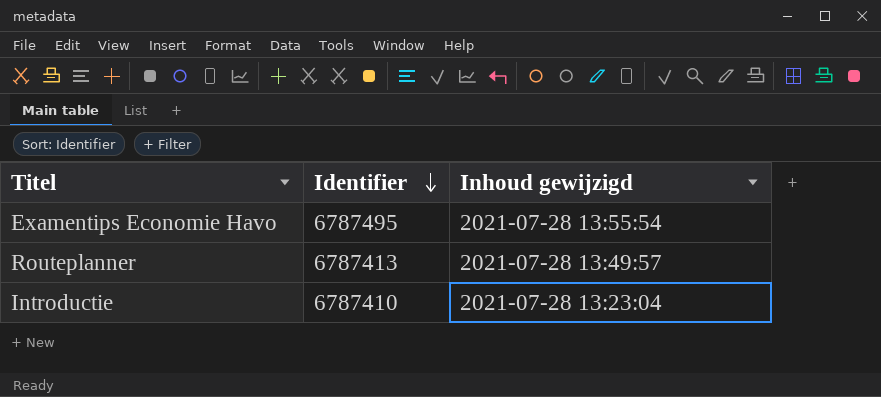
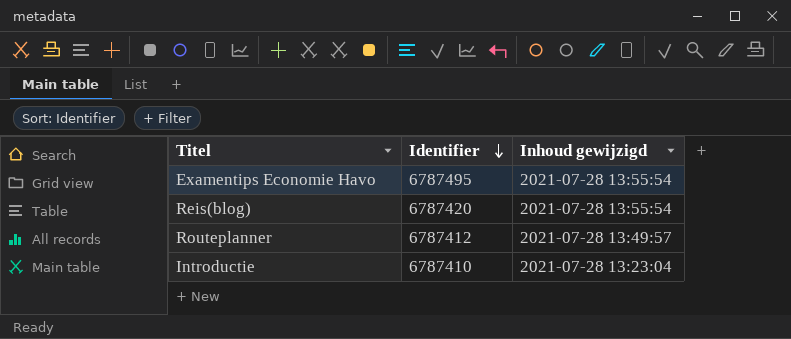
row Reis(blog): none -> 6787420 | 2021-07-28 13:55:54
Routeplanner | Identifier: 6787413 -> 6787412

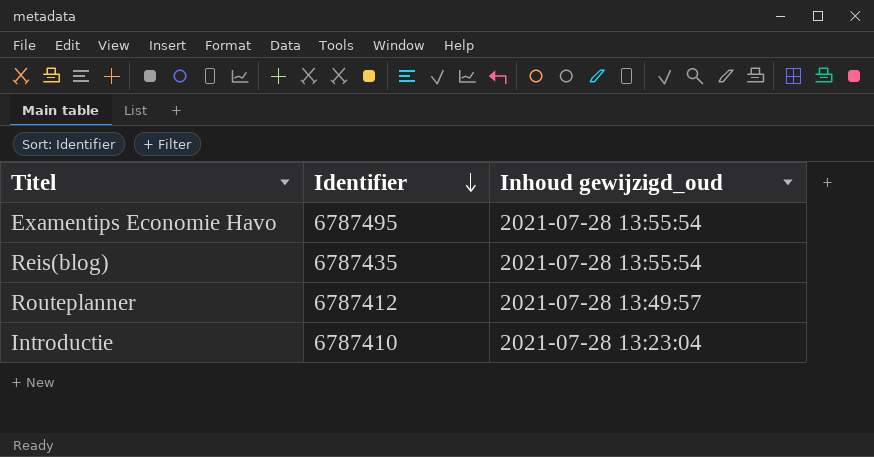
column name: Inhoud gewijzigd -> Inhoud gewijzigd_oud
Reis(blog) | Identifier: 6787420 -> 6787435

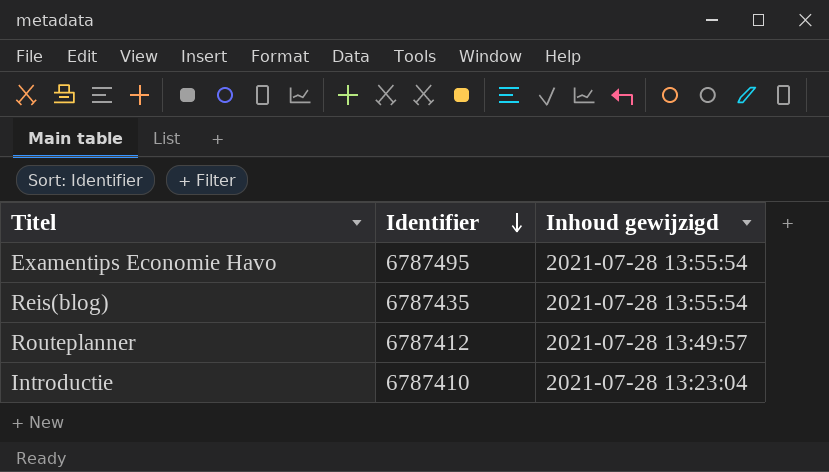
column name: Inhoud gewijzigd_oud -> Inhoud gewijzigd

